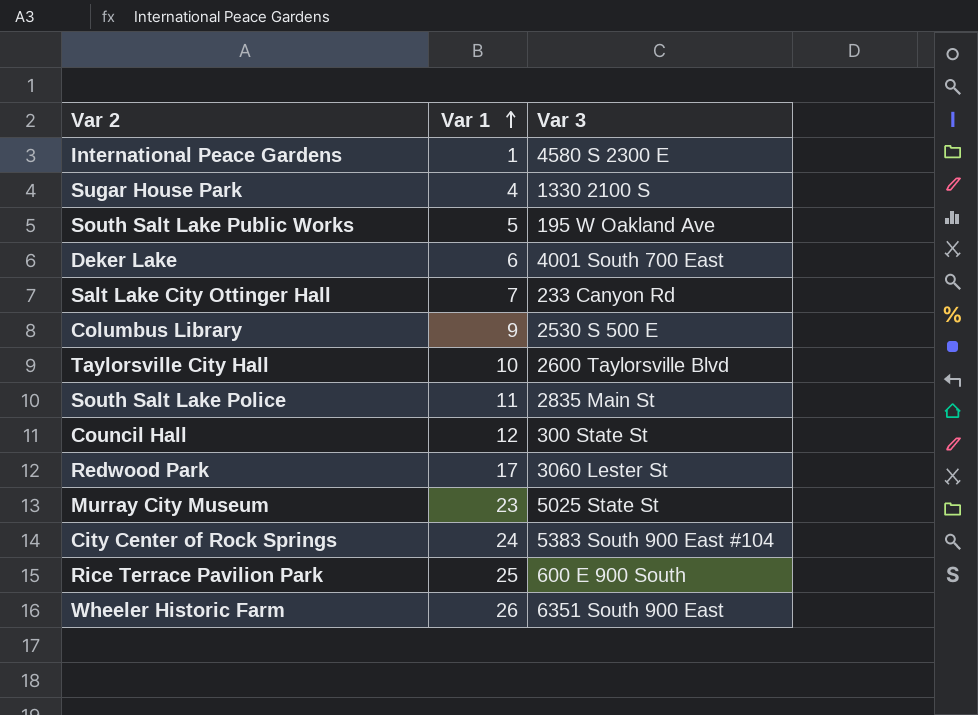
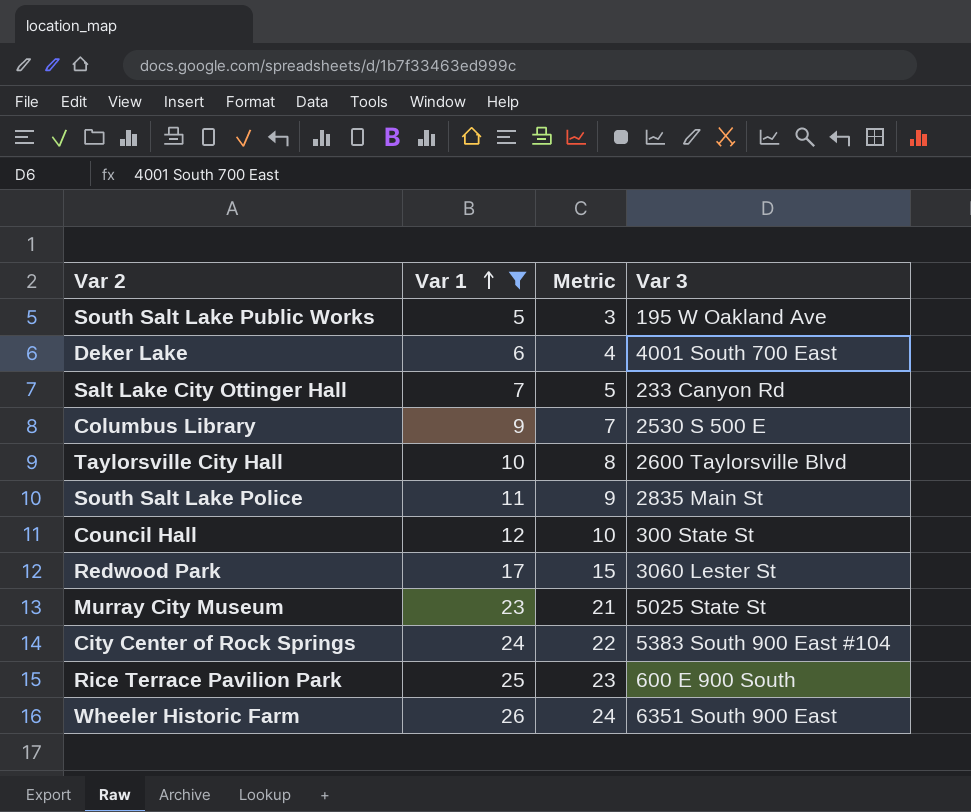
filter: none -> Var 1 >= 5
column Metric | formula: none -> [Var 1] - 2

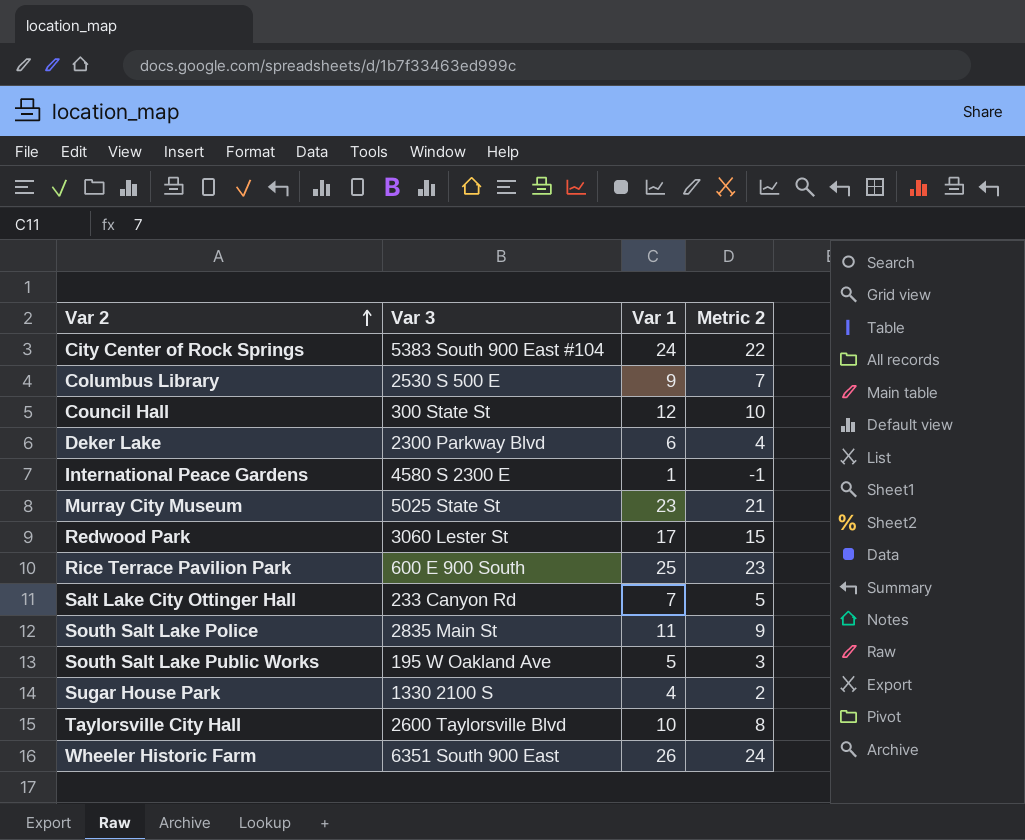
filter: Var 1 >= 5 -> none
row order: Var 1 ascending -> Var 2 ascending
column Var 3 | position: 4 -> 2
column name: Metric -> Metric 2
Deker Lake | Var 3: 4001 South 700 East -> 2300 Parkway Blvd

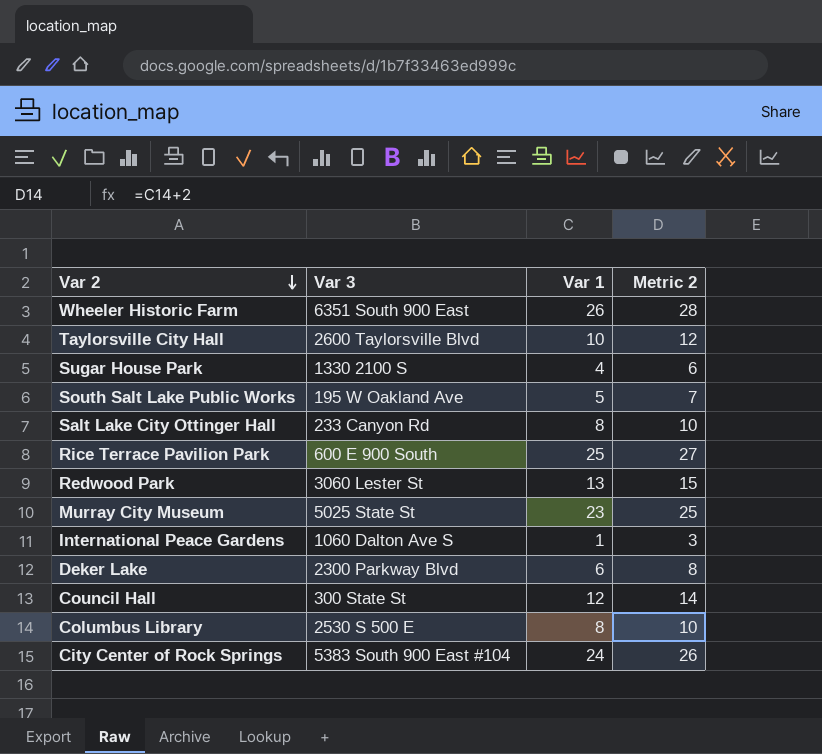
row order: Var 2 ascending -> Var 2 descending
column Metric 2 | formula: [Var 1] - 2 -> [Var 1] + 2
row South Salt Lake Police: 2835 Main St | 11 | 9 -> none
Salt Lake City Ottinger Hall | Var 1: 7 -> 8
Redwood Park | Var 1: 17 -> 13
International Peace Gardens | Var 3: 4580 S 2300 E -> 1060 Dalton Ave S
Columbus Library | Var 1: 9 -> 8

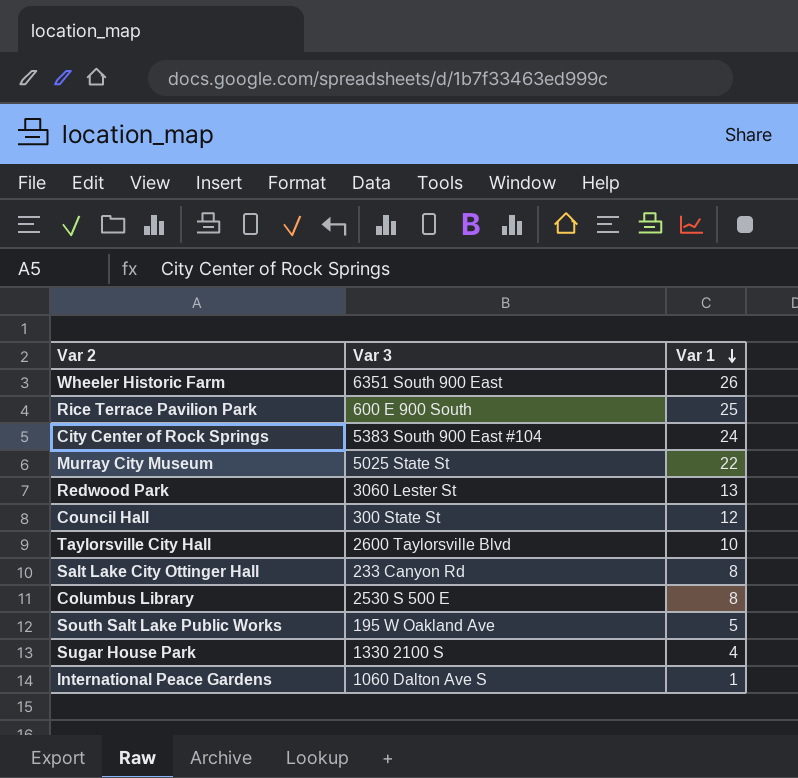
row order: Var 2 descending -> Var 1 descending
column Metric 2 | formula: [Var 1] + 2 -> none
row Deker Lake: 2300 Parkway Blvd | 6 | 8 -> none
Murray City Museum | Var 1: 23 -> 22

